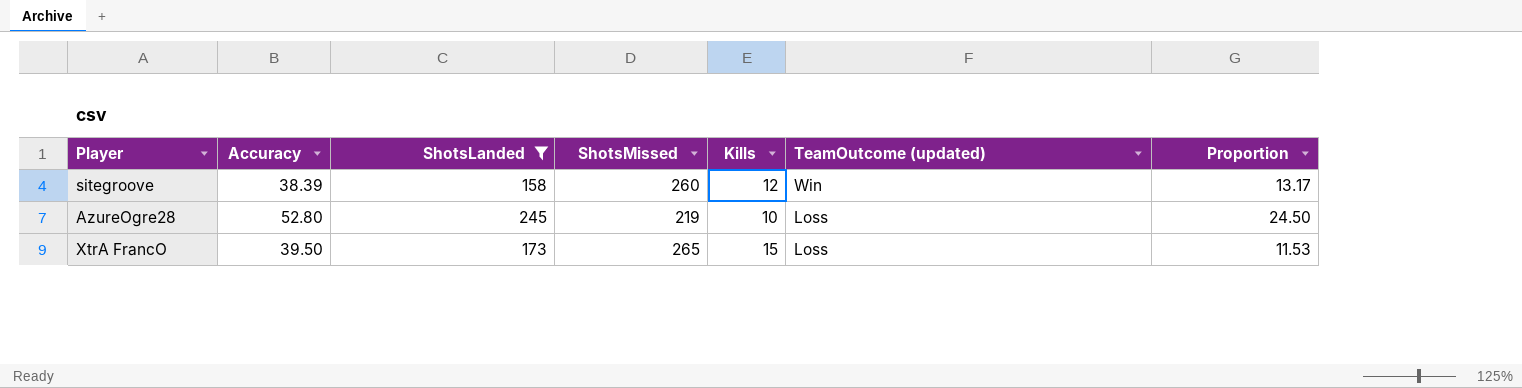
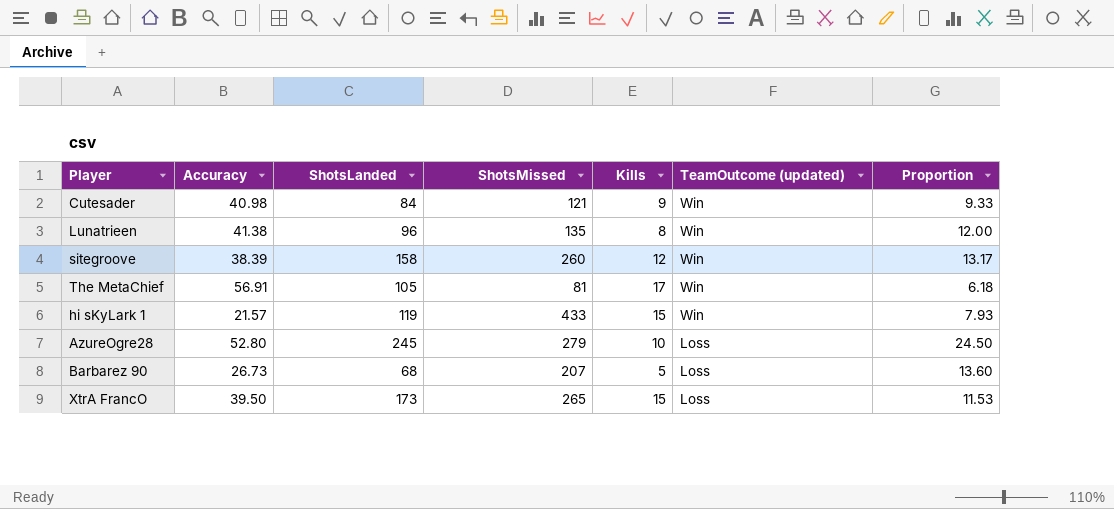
filter: ShotsLanded >= 158 -> none
AzureOgre28 | ShotsMissed: 219 -> 279

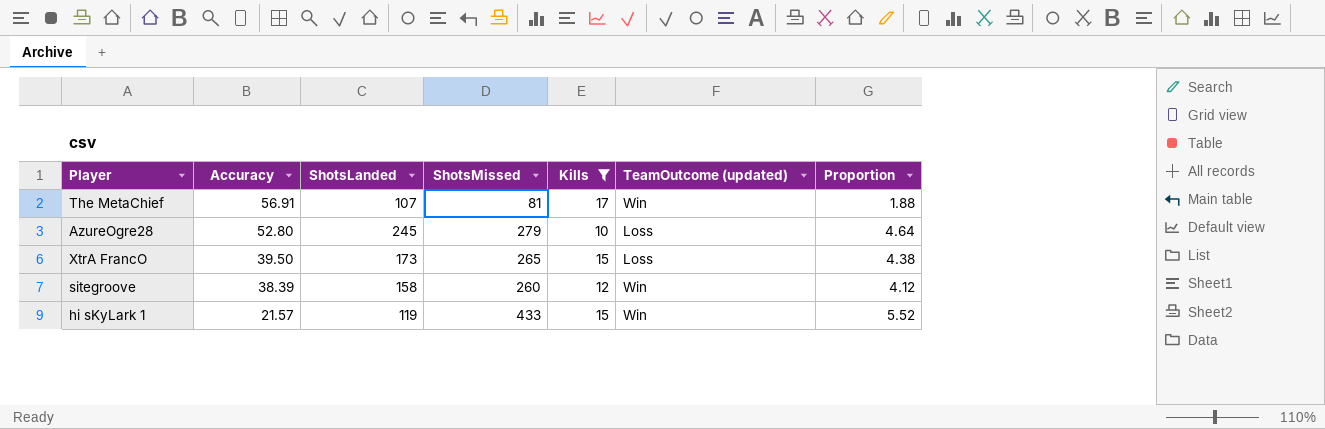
filter: none -> Kills >= 10
row order: TeamOutcome (updated) descending -> Accuracy descending
column Proportion | formula: [ShotsLanded] / [Kills] -> [ShotsLanded] / [Accuracy]
The MetaChief | ShotsLanded: 105 -> 107

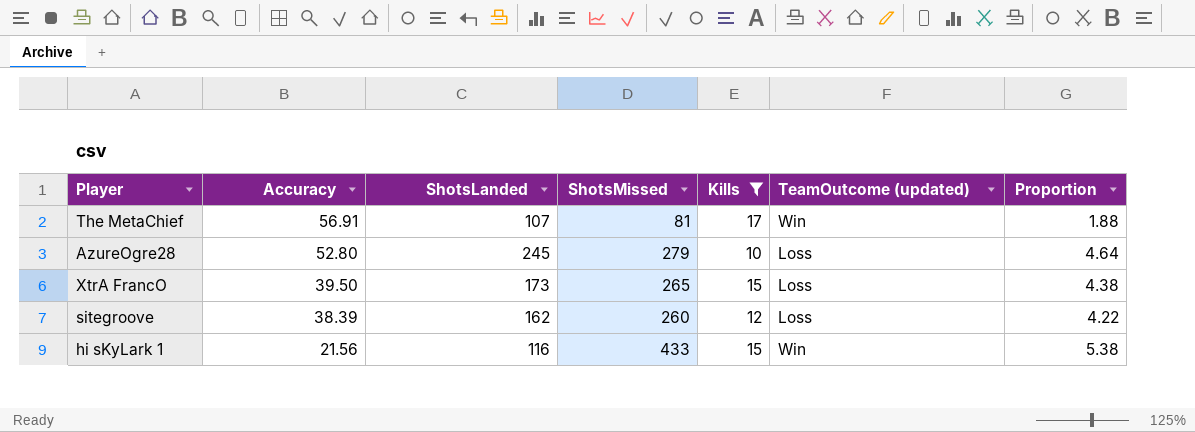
sitegroove | ShotsLanded: 158 -> 162
sitegroove | TeamOutcome (updated): Win -> Loss
sitegroove | Proportion: 4.12 -> 4.22
hi sKyLark 1 | Accuracy: 21.57 -> 21.56
hi sKyLark 1 | ShotsLanded: 119 -> 116
hi sKyLark 1 | Proportion: 5.52 -> 5.38

